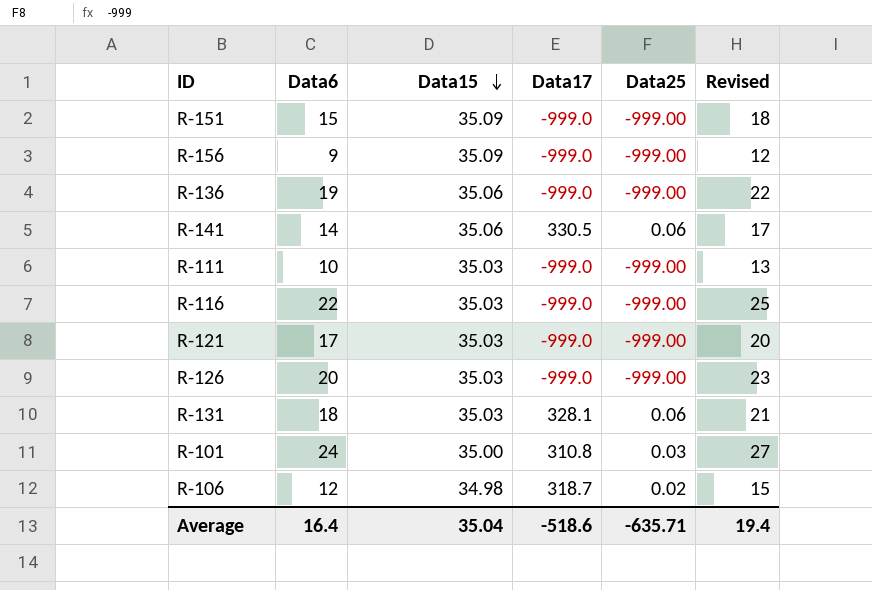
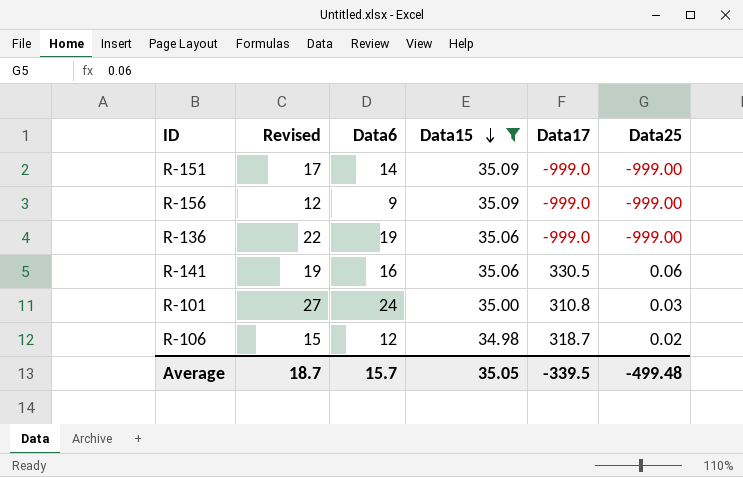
filter: none -> Data15 != 35.03
column Revised | position: 6 -> 2
R-151 | Revised: 18 -> 17
R-151 | Data6: 15 -> 14
R-141 | Revised: 17 -> 19
R-141 | Data6: 14 -> 16
Average | Revised: 19.4 -> 18.7
Average | Data6: 16.4 -> 15.7
Average | Data15: 35.04 -> 35.05
Average | Data17: -518.6 -> -339.5
Average | Data25: -635.71 -> -499.48

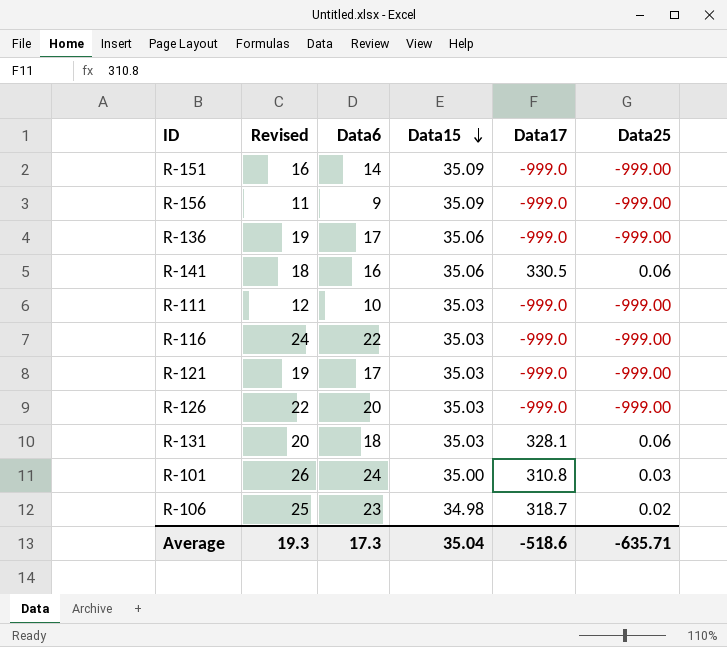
filter: Data15 != 35.03 -> none
column Revised | formula: [Data6] + 3 -> [Data6] + 2
R-136 | Data6: 19 -> 17
R-106 | Data6: 12 -> 23
Average | Revised: 18.7 -> 19.3
Average | Data6: 15.7 -> 17.3
Average | Data15: 35.05 -> 35.04
Average | Data17: -339.5 -> -518.6
Average | Data25: -499.48 -> -635.71

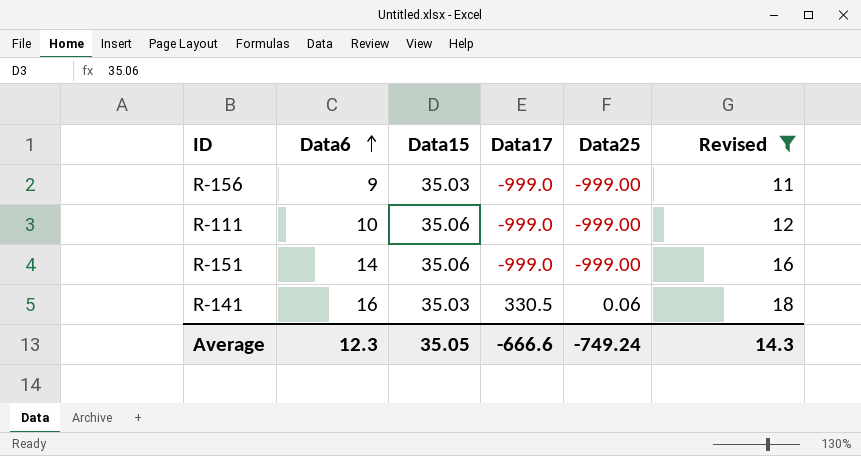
filter: none -> Revised <= 18
row order: Data15 descending -> Data6 ascending
column Revised | position: 2 -> 6
R-156 | Data15: 35.09 -> 35.03
R-111 | Data15: 35.03 -> 35.06
R-151 | Data15: 35.09 -> 35.06
R-141 | Data15: 35.06 -> 35.03
Average | Data6: 17.3 -> 12.3
Average | Data15: 35.04 -> 35.05
Average | Data17: -518.6 -> -666.6
Average | Data25: -635.71 -> -749.24
Average | Revised: 19.3 -> 14.3

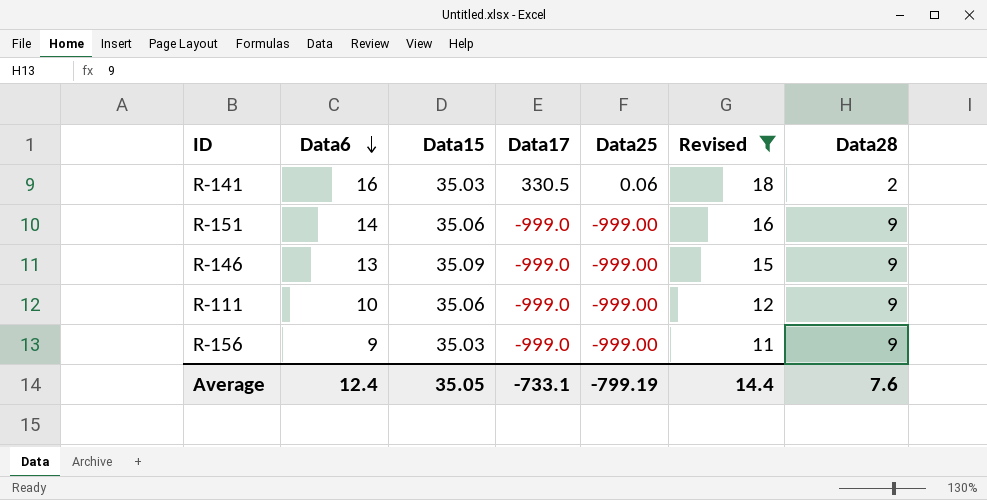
row order: Data6 ascending -> Data6 descending
column Data28 | position: none -> 7
row R-146: none -> 13 | 35.09 | -999.0 | -999.00 | 15 | 9
Average | Data6: 12.3 -> 12.4
Average | Data17: -666.6 -> -733.1
Average | Data25: -749.24 -> -799.19
Average | Revised: 14.3 -> 14.4

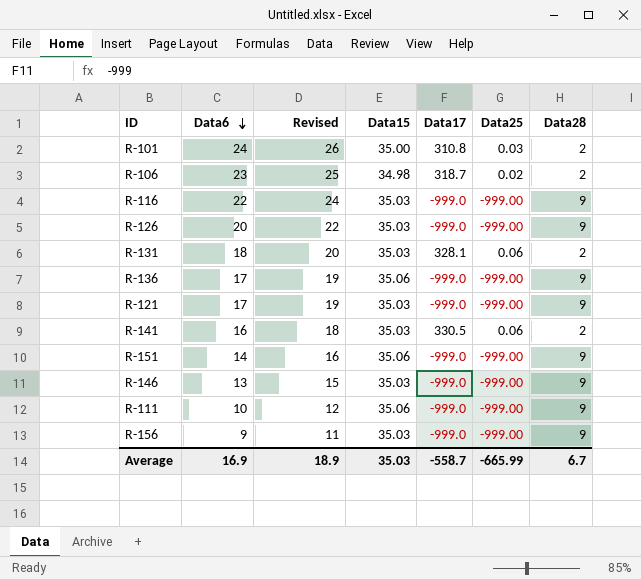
filter: Revised <= 18 -> none
column Revised | position: 6 -> 3
R-146 | Data15: 35.09 -> 35.03
Average | Data6: 12.4 -> 16.9
Average | Revised: 14.4 -> 18.9
Average | Data15: 35.05 -> 35.03
Average | Data17: -733.1 -> -558.7
Average | Data25: -799.19 -> -665.99
Average | Data28: 7.6 -> 6.7

